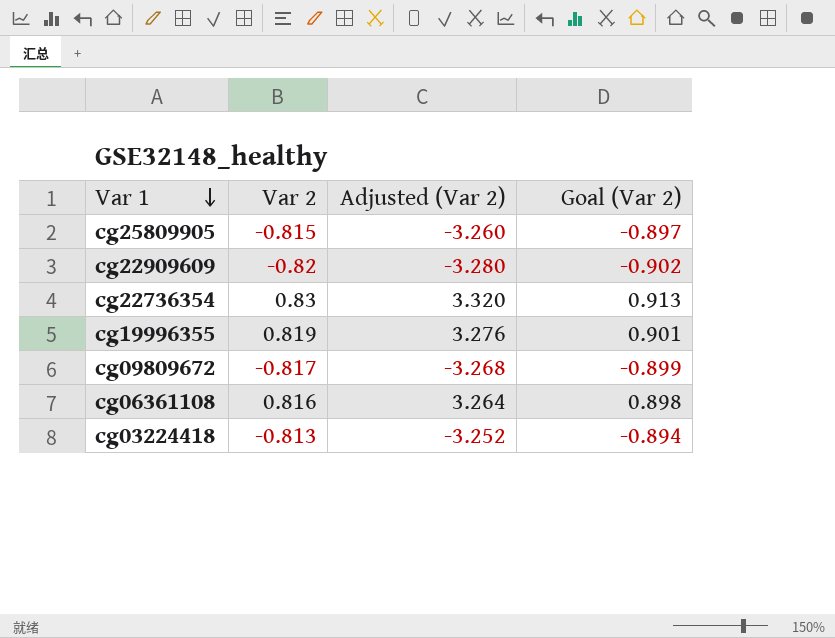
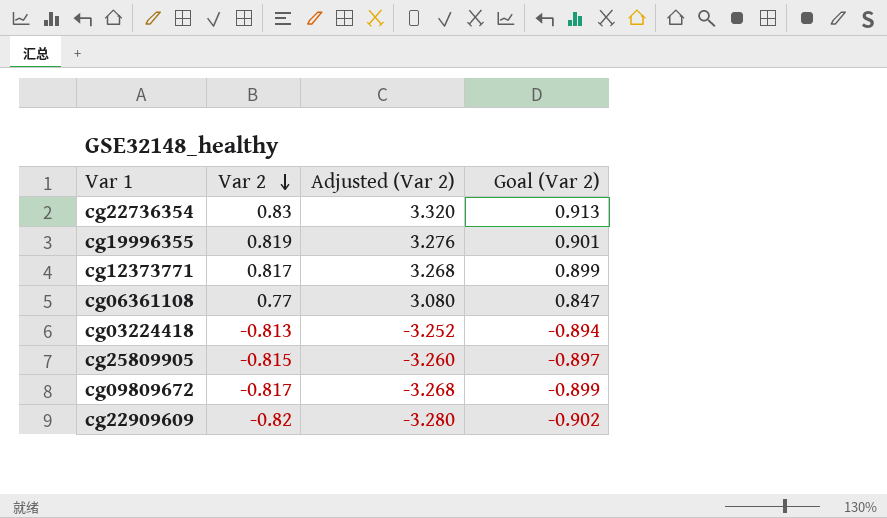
row order: Var 1 descending -> Var 2 descending
row cg12373771: none -> 0.817 | 3.268 | 0.899
cg06361108 | Var 2: 0.816 -> 0.77
cg06361108 | Adjusted (Var 2): 3.264 -> 3.080
cg06361108 | Goal (Var 2): 0.898 -> 0.847

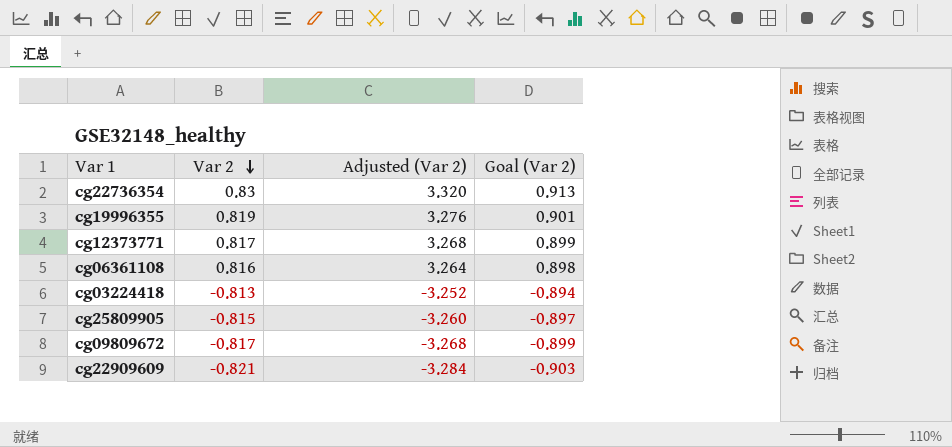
cg06361108 | Var 2: 0.77 -> 0.816
cg06361108 | Adjusted (Var 2): 3.080 -> 3.264
cg06361108 | Goal (Var 2): 0.847 -> 0.898
cg22909609 | Var 2: -0.82 -> -0.821
cg22909609 | Adjusted (Var 2): -3.280 -> -3.284
cg22909609 | Goal (Var 2): -0.902 -> -0.903

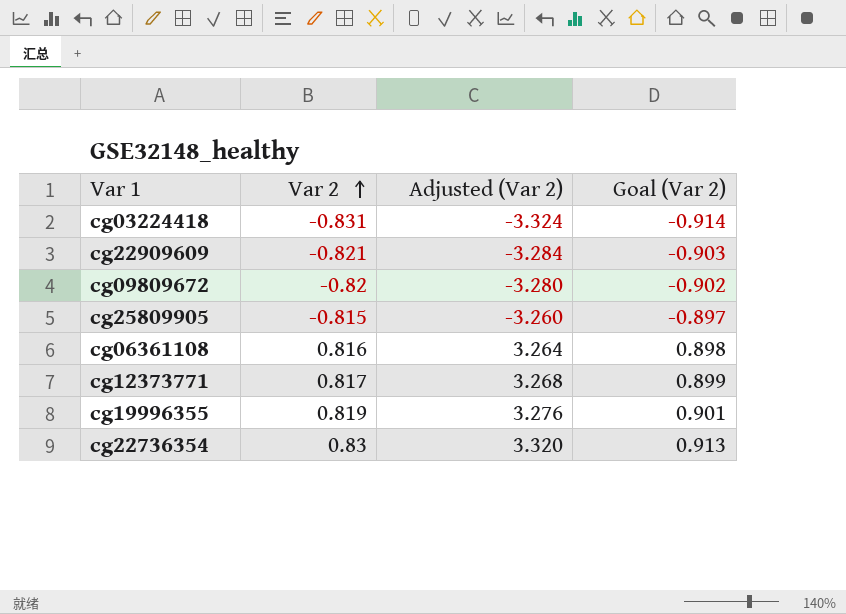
row order: Var 2 descending -> Var 2 ascending
cg03224418 | Var 2: -0.813 -> -0.831
cg03224418 | Adjusted (Var 2): -3.252 -> -3.324
cg03224418 | Goal (Var 2): -0.894 -> -0.914
cg09809672 | Var 2: -0.817 -> -0.82
cg09809672 | Adjusted (Var 2): -3.268 -> -3.280
cg09809672 | Goal (Var 2): -0.899 -> -0.902

